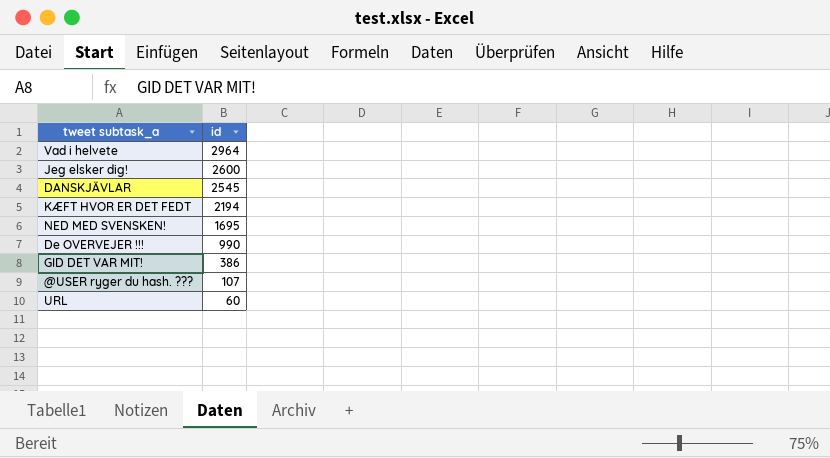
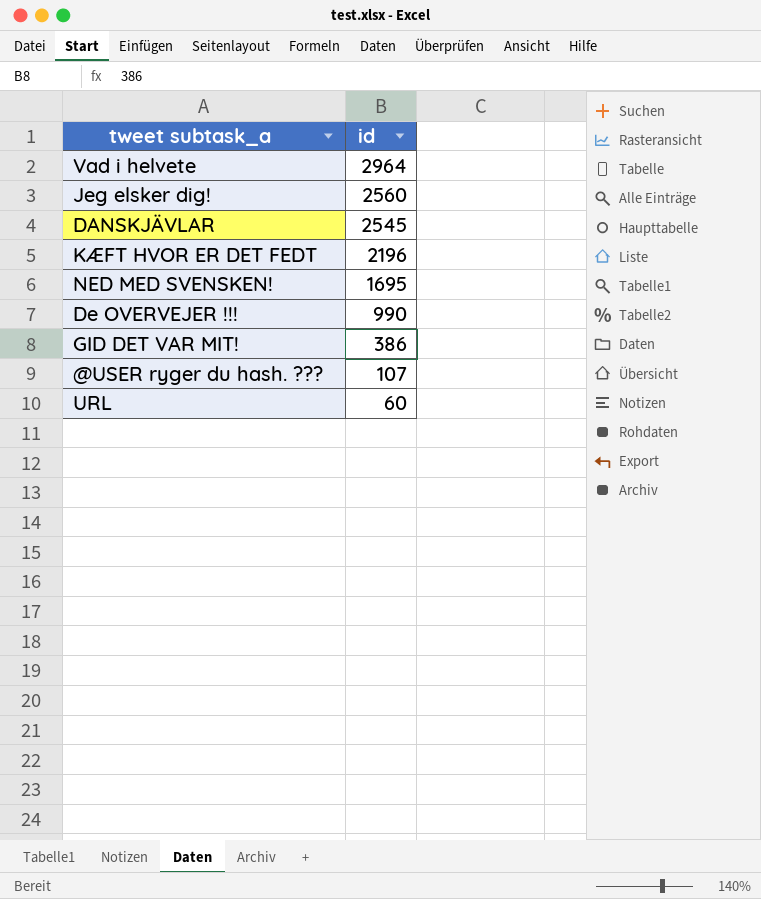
Jeg elsker dig! | id: 2600 -> 2560
KÆFT HVOR ER DET FEDT | id: 2194 -> 2196

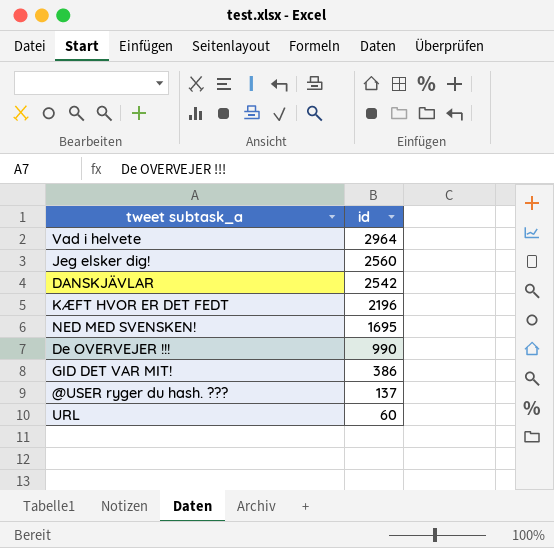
DANSKJÄVLAR | id: 2545 -> 2542
@USER ryger du hash. ??? | id: 107 -> 137

